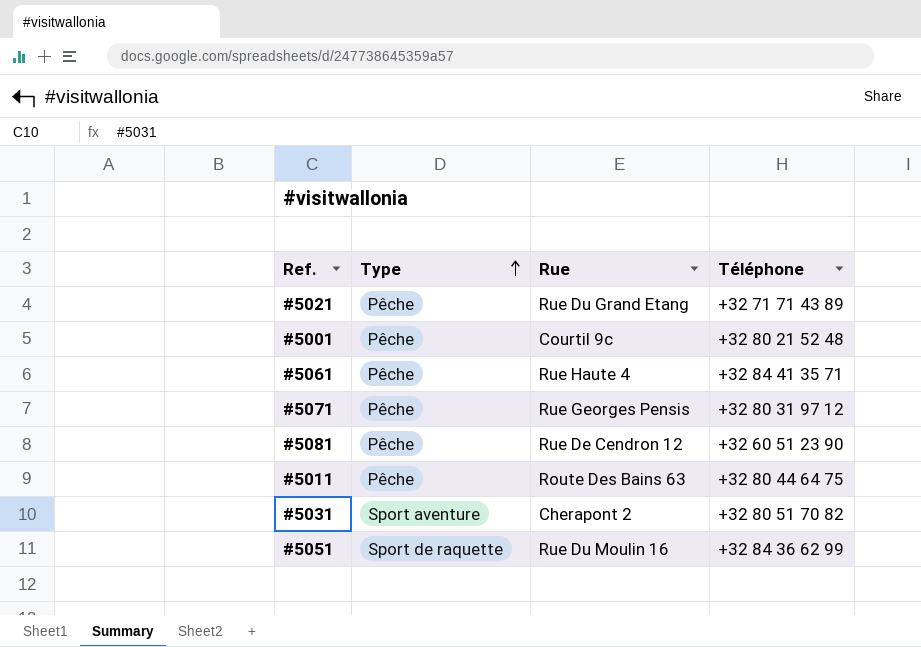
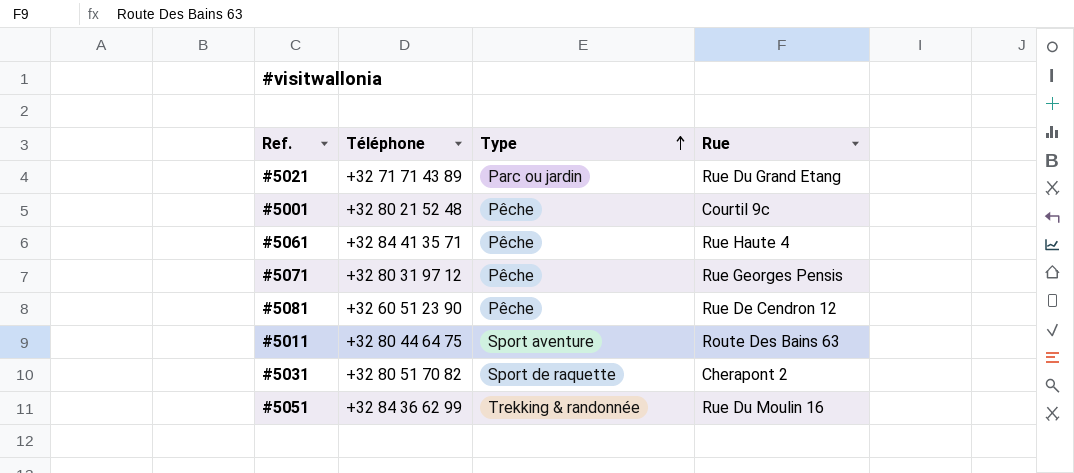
column Téléphone | position: 4 -> 2
#5021 | Type: Pêche -> Parc ou jardin
#5011 | Type: Pêche -> Sport aventure
#5031 | Type: Sport aventure -> Sport de raquette
#5051 | Type: Sport de raquette -> Trekking & randonnée

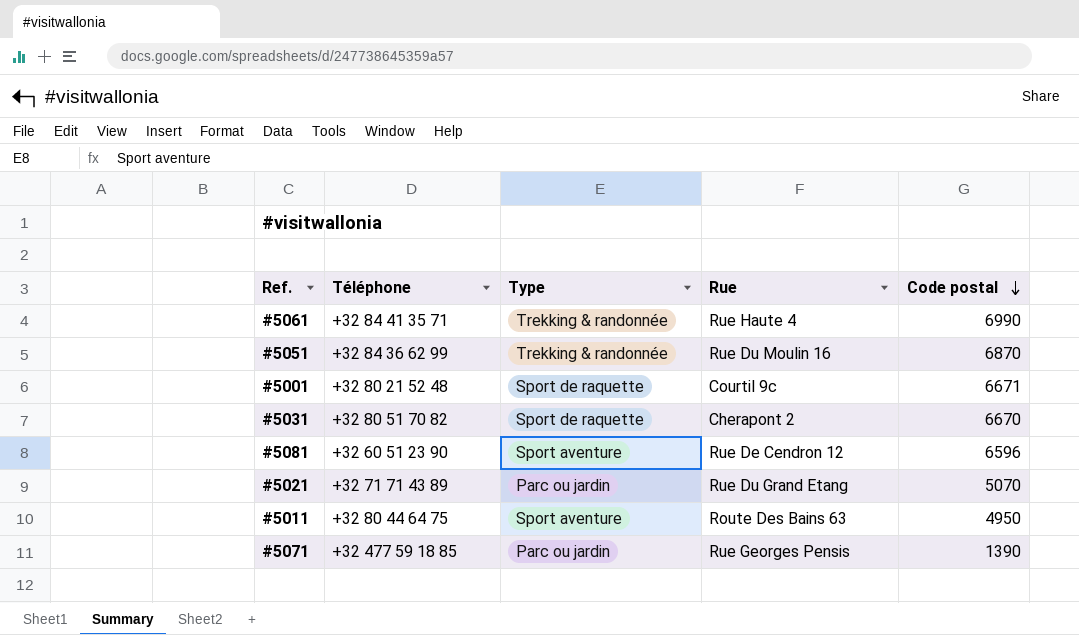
row order: Type ascending -> Code postal descending
column Code postal | position: none -> 5
#5061 | Type: Pêche -> Trekking & randonnée
#5001 | Type: Pêche -> Sport de raquette
#5081 | Type: Pêche -> Sport aventure
#5071 | Téléphone: +32 80 31 97 12 -> +32 477 59 18 85
#5071 | Type: Pêche -> Parc ou jardin

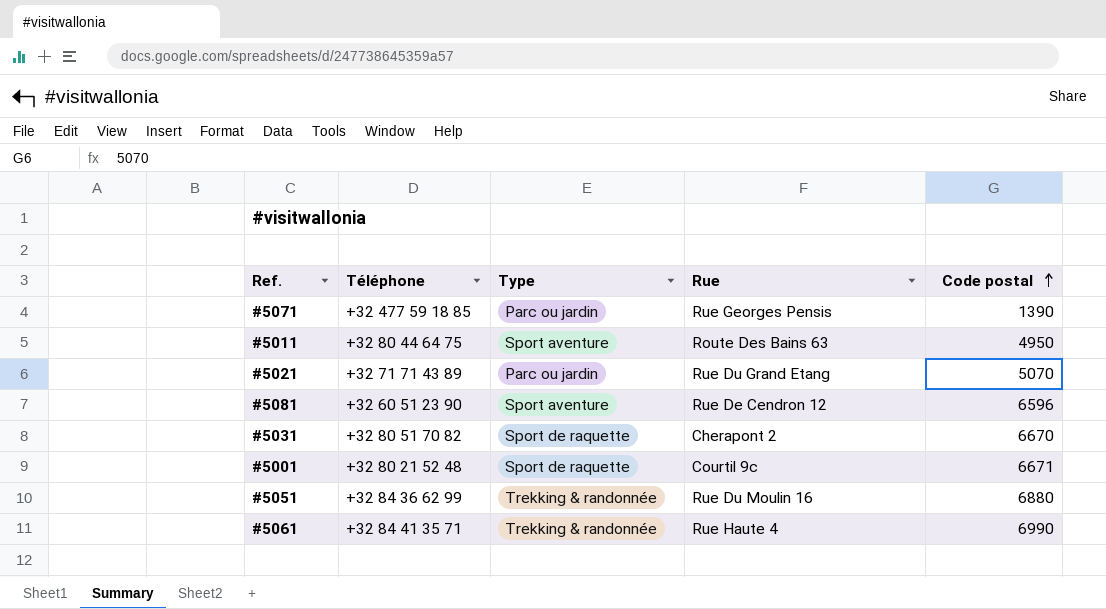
row order: Code postal descending -> Code postal ascending
#5051 | Code postal: 6870 -> 6880

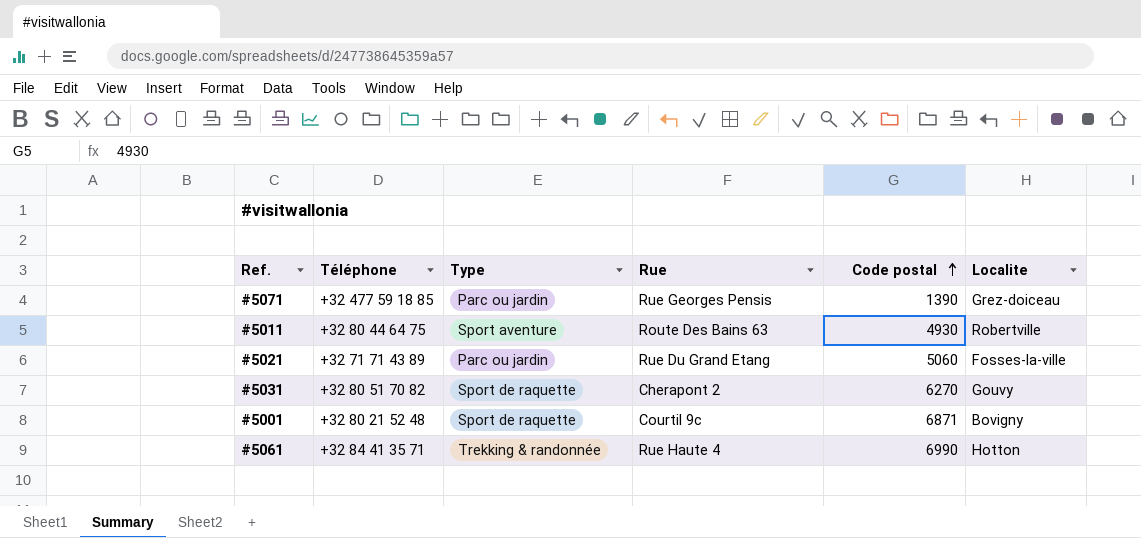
column Localite | position: none -> 6
row #5081: +32 60 51 23 90 | Sport aventure | Rue De Cendron 12 | 6596 -> none
row #5051: +32 84 36 62 99 | Trekking & randonnée | Rue Du Moulin 16 | 6880 -> none
#5011 | Code postal: 4950 -> 4930
#5021 | Code postal: 5070 -> 5060
#5031 | Code postal: 6670 -> 6270
#5001 | Code postal: 6671 -> 6871

